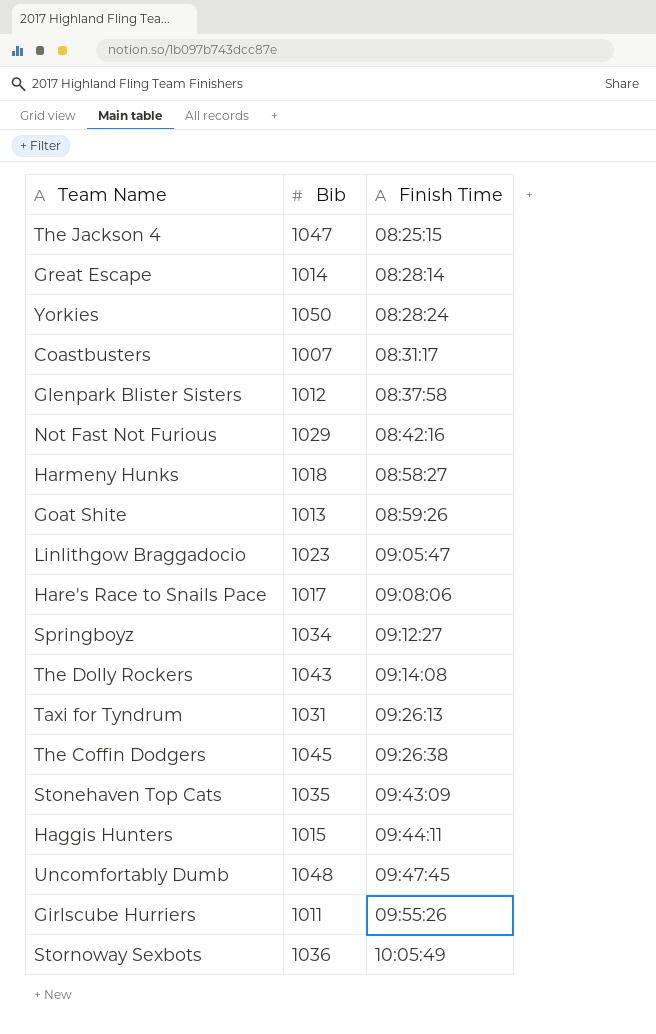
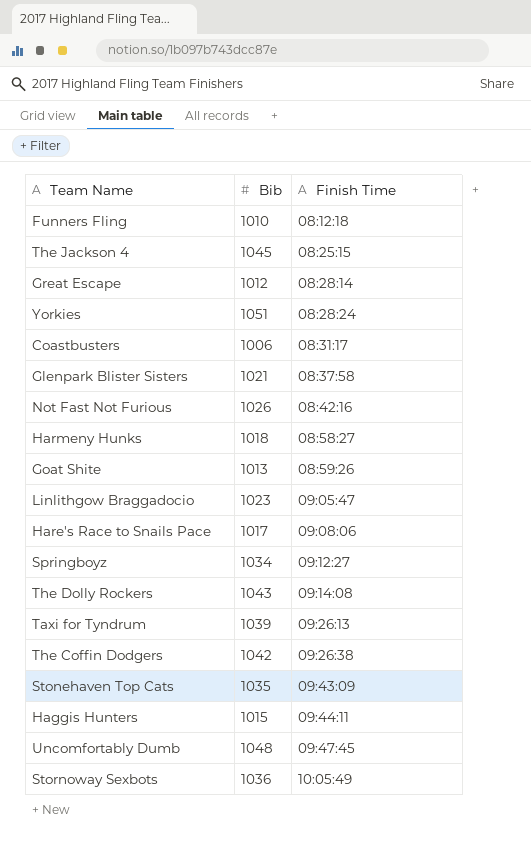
row Girlscube Hurriers: 1011 | 09:55:26 -> none
row Funners Fling: none -> 1010 | 08:12:18
The Jackson 4 | Bib: 1047 -> 1045
Great Escape | Bib: 1014 -> 1012
Yorkies | Bib: 1050 -> 1051
Coastbusters | Bib: 1007 -> 1006
Glenpark Blister Sisters | Bib: 1012 -> 1021
Not Fast Not Furious | Bib: 1029 -> 1026
Taxi for Tyndrum | Bib: 1031 -> 1039
The Coffin Dodgers | Bib: 1045 -> 1042

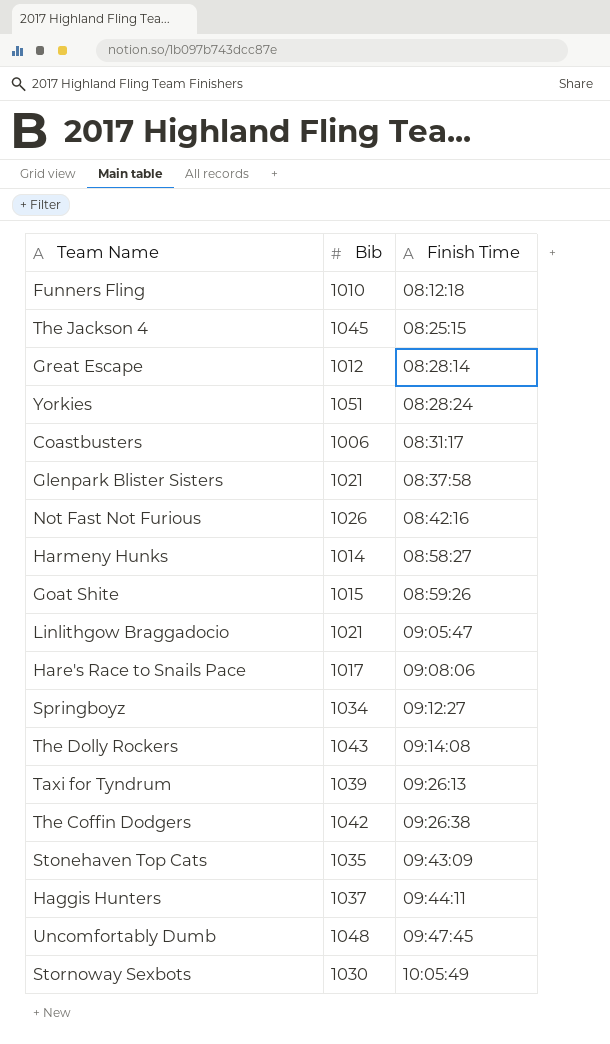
Harmeny Hunks | Bib: 1018 -> 1014
Goat Shite | Bib: 1013 -> 1015
Linlithgow Braggadocio | Bib: 1023 -> 1021
Haggis Hunters | Bib: 1015 -> 1037
Stornoway Sexbots | Bib: 1036 -> 1030

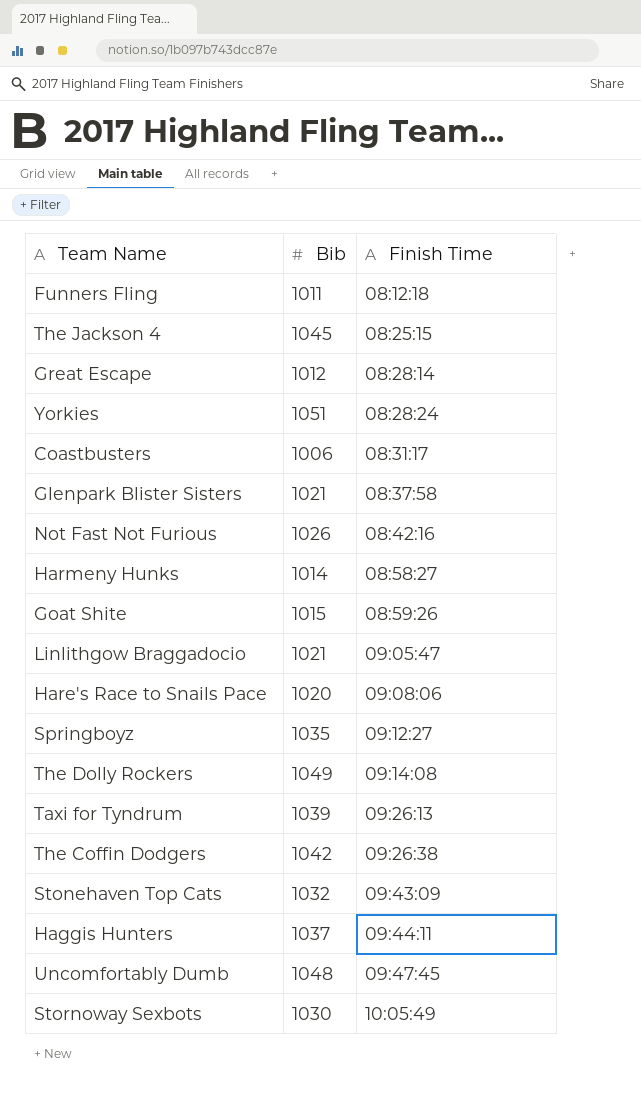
Funners Fling | Bib: 1010 -> 1011
Hare's Race to Snails Pace | Bib: 1017 -> 1020
Springboyz | Bib: 1034 -> 1035
The Dolly Rockers | Bib: 1043 -> 1049
Stonehaven Top Cats | Bib: 1035 -> 1032

